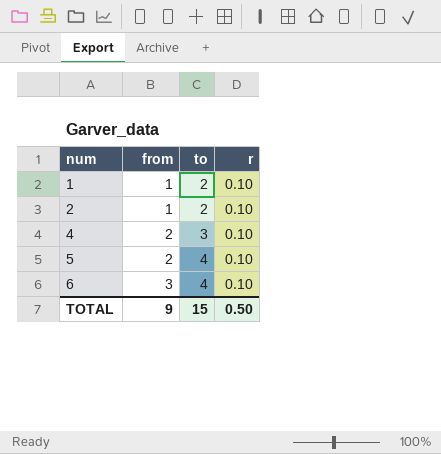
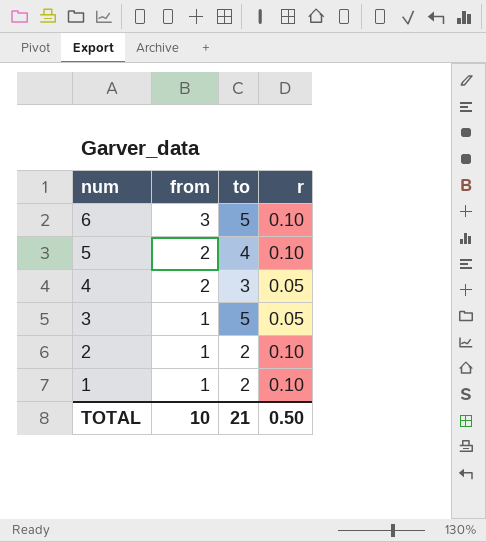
row order: num ascending -> num descending
6 | to: 4 -> 5
4 | r: 0.10 -> 0.05
row 3: none -> 1 | 5 | 0.05
TOTAL | from: 9 -> 10
TOTAL | to: 15 -> 21

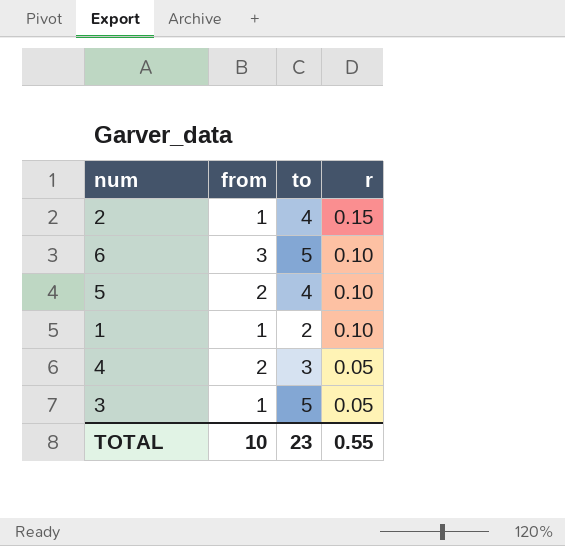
row order: num descending -> r descending
2 | to: 2 -> 4
2 | r: 0.10 -> 0.15
TOTAL | to: 21 -> 23
TOTAL | r: 0.50 -> 0.55

